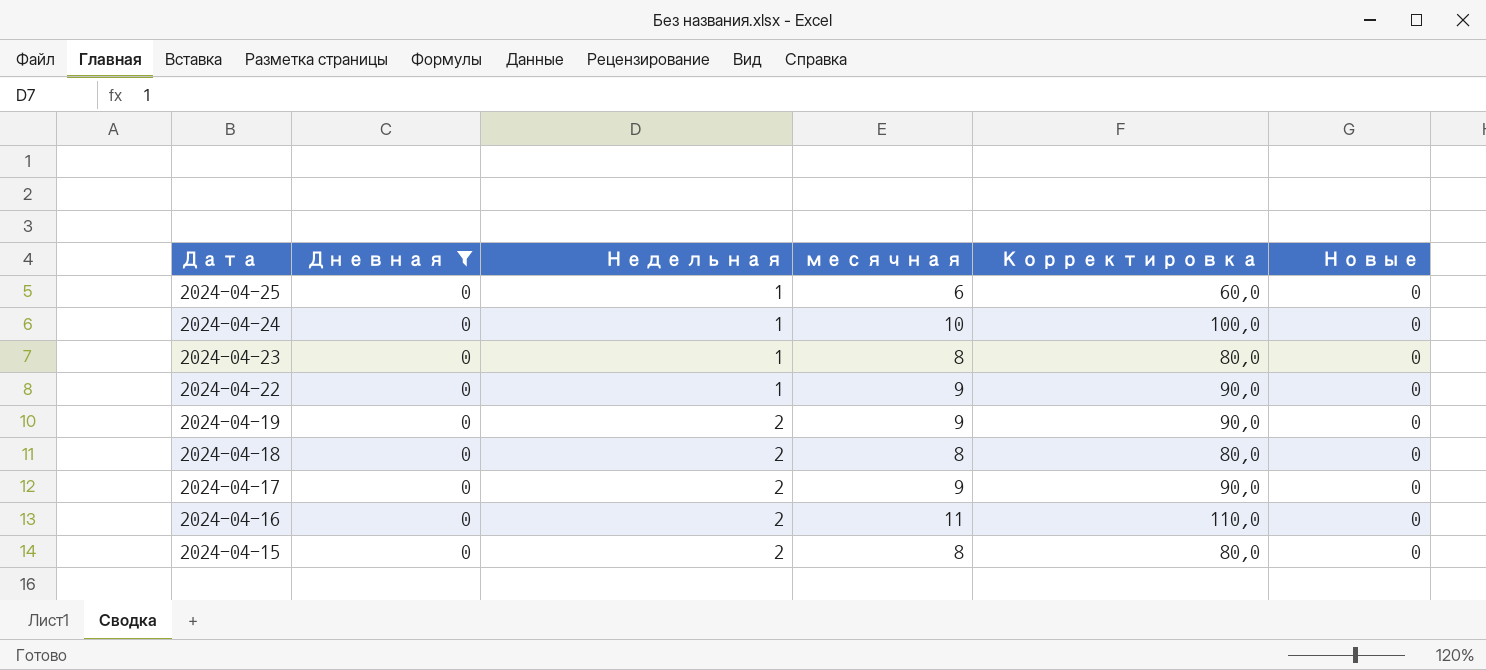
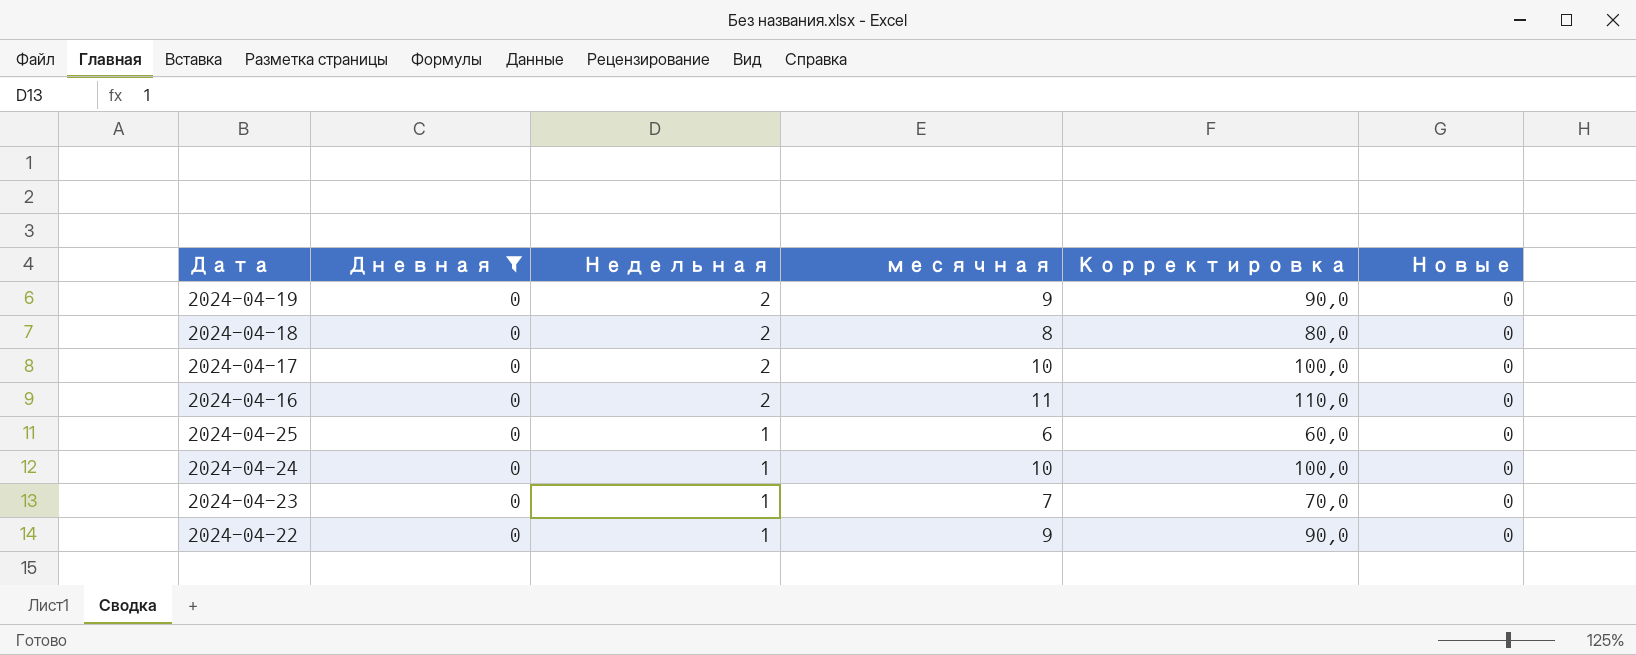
row order: Дата descending -> Недельная descending
row 2024-04-15: 0 | 2 | 8 | 80,0 | 0 -> none
2024-04-17 | месячная: 9 -> 10
2024-04-17 | Корректировка: 90,0 -> 100,0
2024-04-23 | месячная: 8 -> 7
2024-04-23 | Корректировка: 80,0 -> 70,0

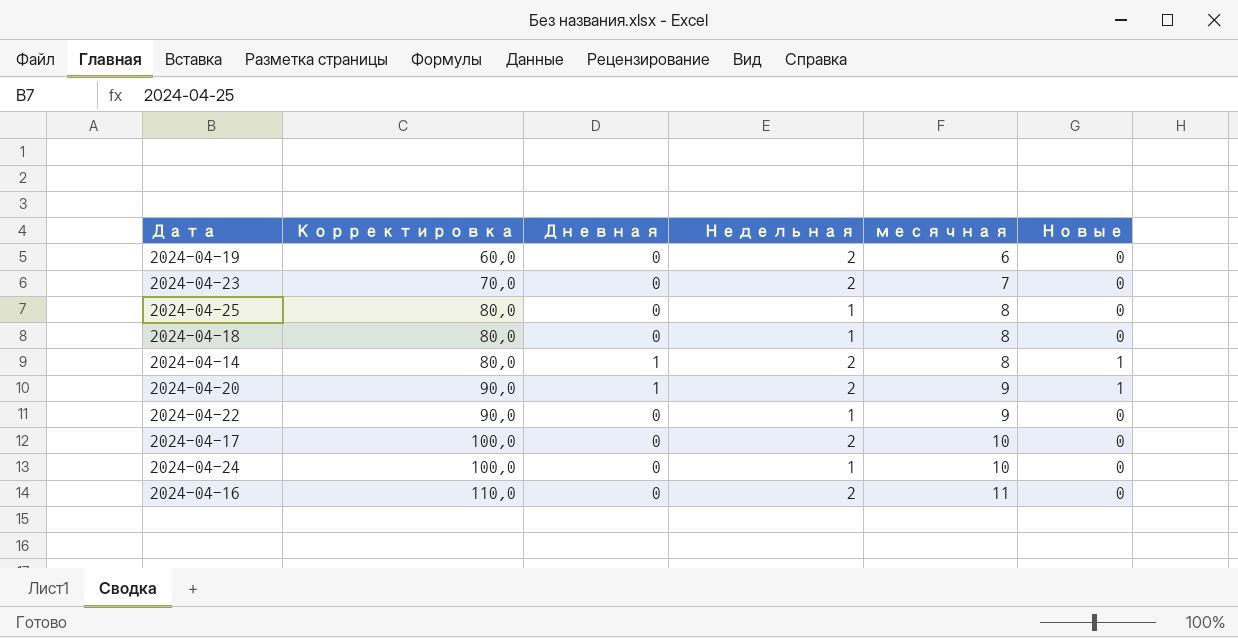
filter: Дневная = 0 -> none
row order: Недельная descending -> Корректировка ascending
column Корректировка | position: 5 -> 2
2024-04-19 | Корректировка: 90,0 -> 60,0
2024-04-19 | месячная: 9 -> 6
2024-04-23 | Недельная: 1 -> 2
2024-04-25 | Корректировка: 60,0 -> 80,0
2024-04-25 | месячная: 6 -> 8
2024-04-18 | Недельная: 2 -> 1

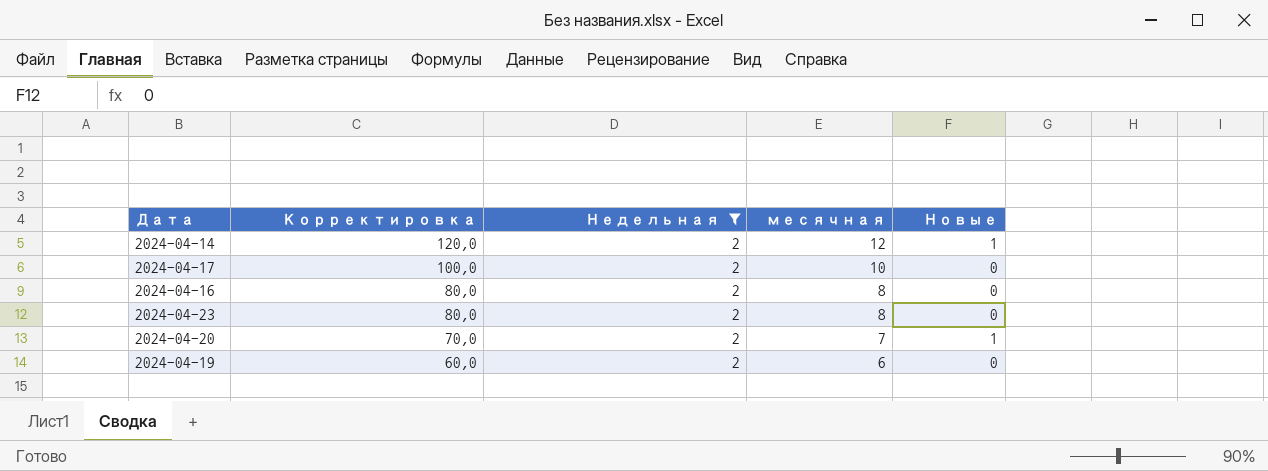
filter: none -> Недельная = 2
row order: Корректировка ascending -> Корректировка descending
column Дневная | position: 3 -> none
2024-04-14 | Корректировка: 80,0 -> 120,0
2024-04-14 | месячная: 8 -> 12
2024-04-16 | Корректировка: 110,0 -> 80,0
2024-04-16 | месячная: 11 -> 8
2024-04-23 | Корректировка: 70,0 -> 80,0
2024-04-23 | месячная: 7 -> 8
2024-04-20 | Корректировка: 90,0 -> 70,0
2024-04-20 | месячная: 9 -> 7

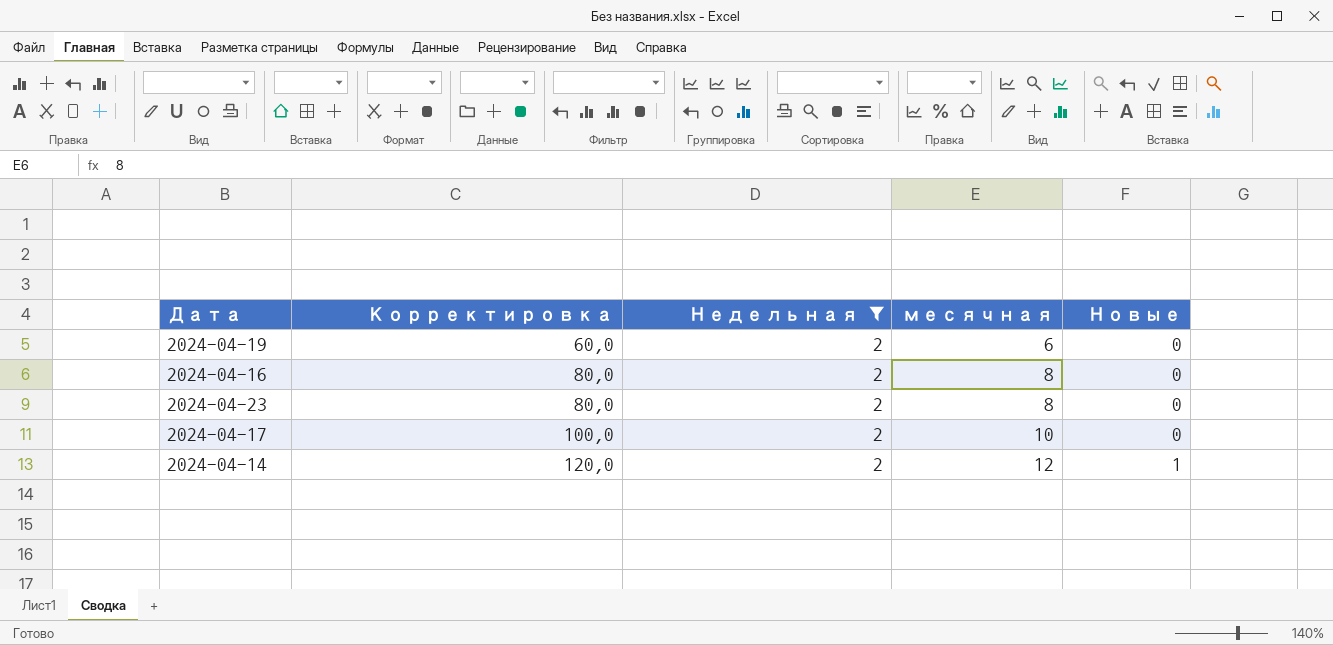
row order: Корректировка descending -> Корректировка ascending
row 2024-04-20: 70,0 | 2 | 7 | 1 -> none

